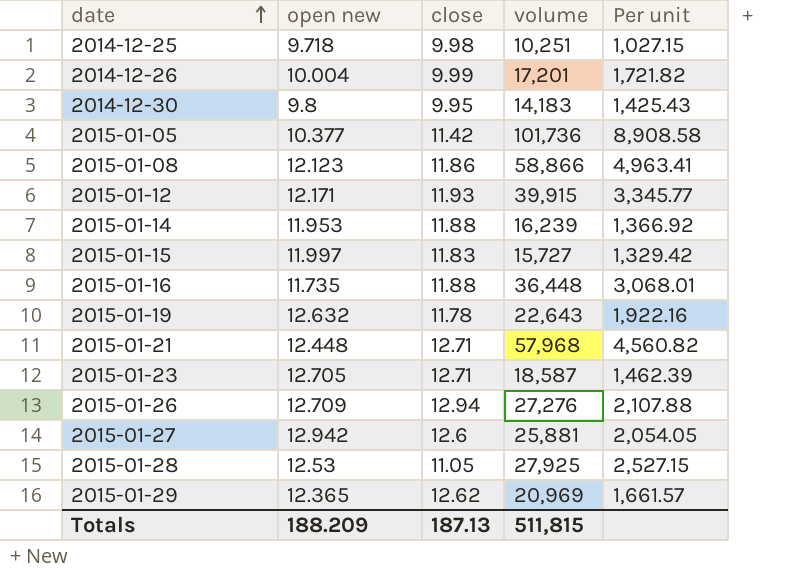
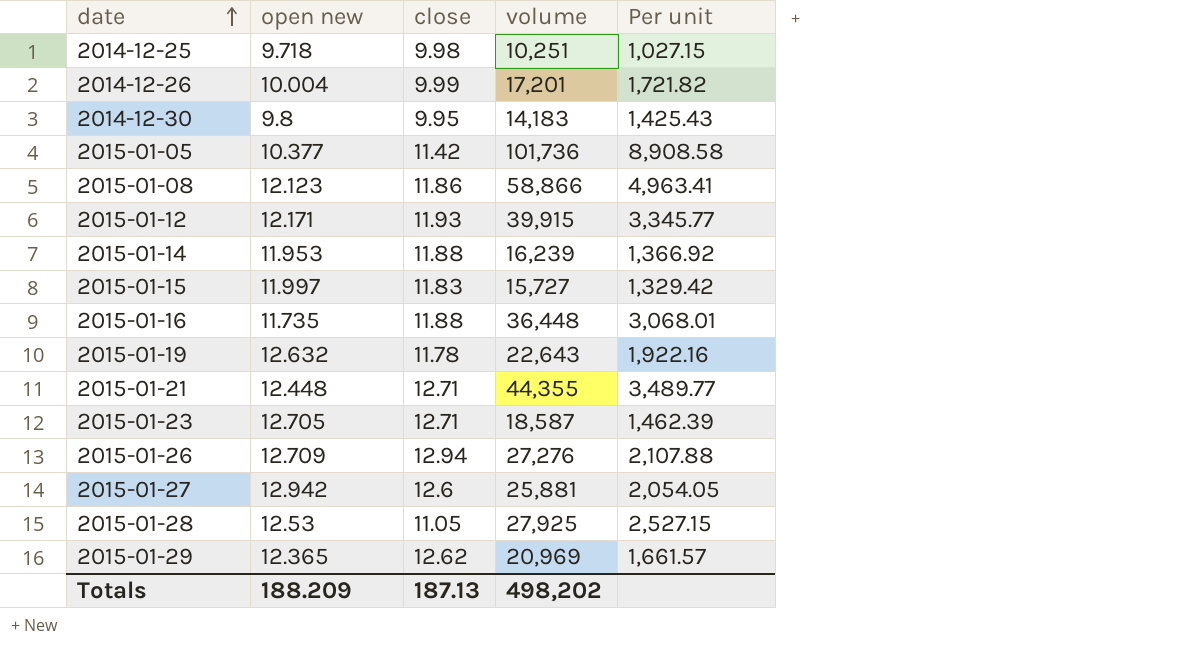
2015-01-21 | volume: 57,968 -> 44,355
2015-01-21 | Per unit: 4,560.82 -> 3,489.77
Totals | volume: 511,815 -> 498,202

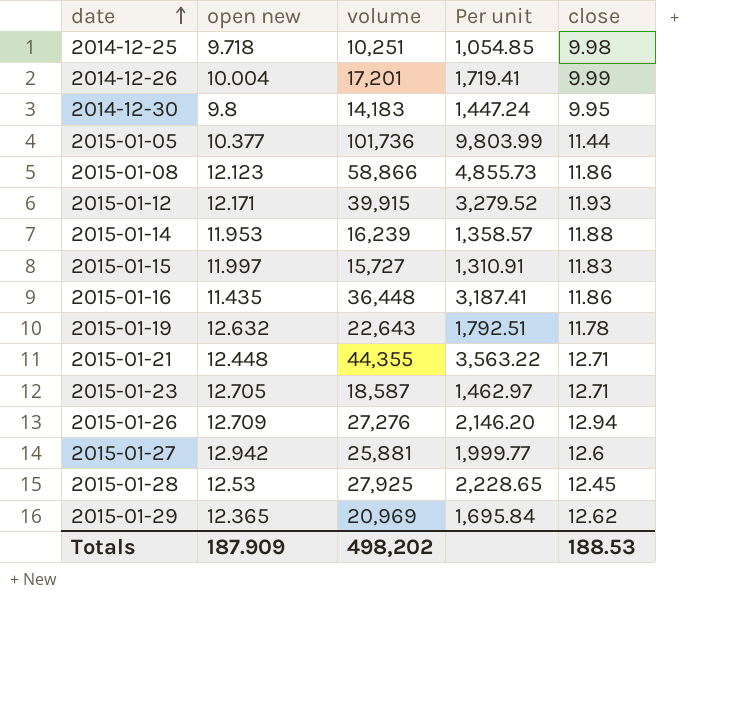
column Per unit | formula: [volume] / [close] -> [volume] / [open new]
column close | position: 3 -> 5
2015-01-05 | close: 11.42 -> 11.44
2015-01-16 | open new: 11.735 -> 11.435
2015-01-16 | close: 11.88 -> 11.86
2015-01-28 | close: 11.05 -> 12.45
Totals | open new: 188.209 -> 187.909
Totals | close: 187.13 -> 188.53

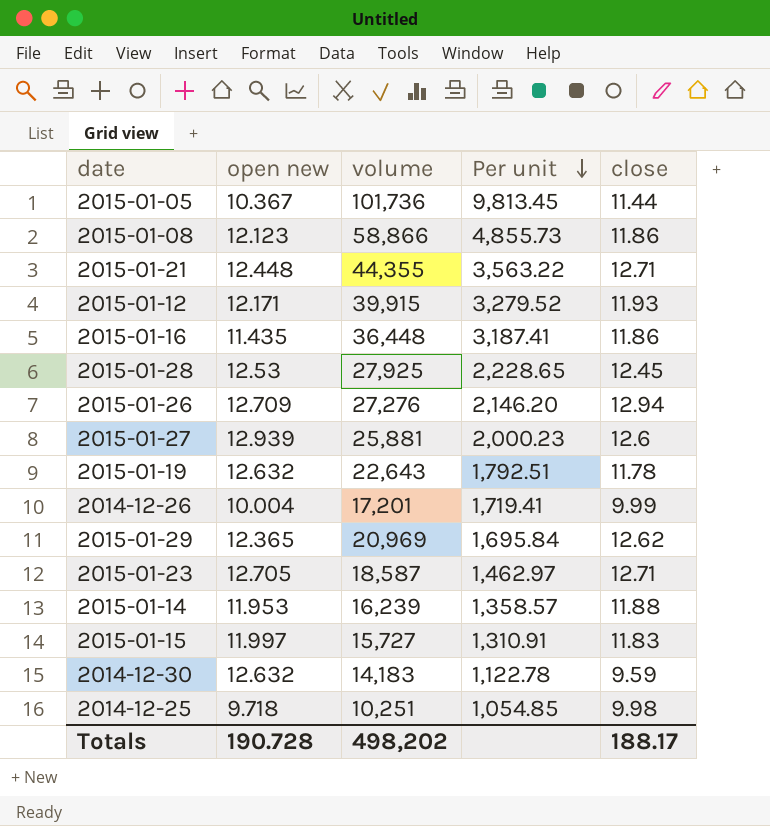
row order: date ascending -> Per unit descending
2015-01-05 | open new: 10.377 -> 10.367
2015-01-05 | Per unit: 9,803.99 -> 9,813.45
2015-01-27 | open new: 12.942 -> 12.939
2015-01-27 | Per unit: 1,999.77 -> 2,000.23
2014-12-30 | open new: 9.8 -> 12.632
2014-12-30 | Per unit: 1,447.24 -> 1,122.78
2014-12-30 | close: 9.95 -> 9.59
Totals | open new: 187.909 -> 190.728
Totals | close: 188.53 -> 188.17

